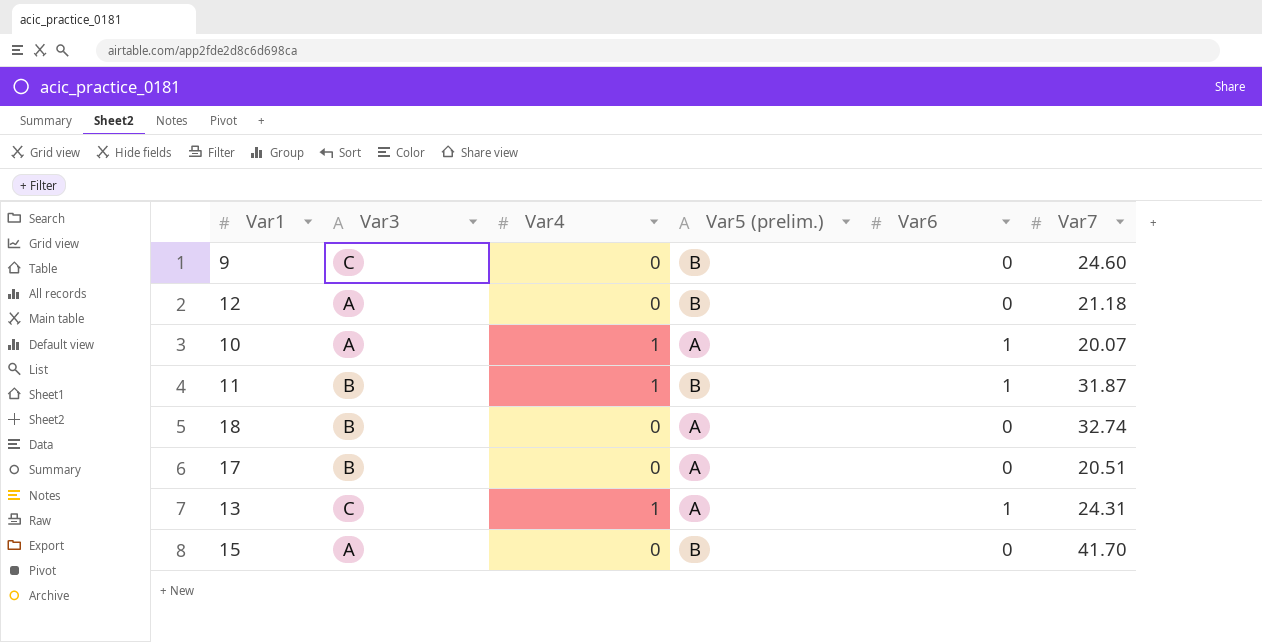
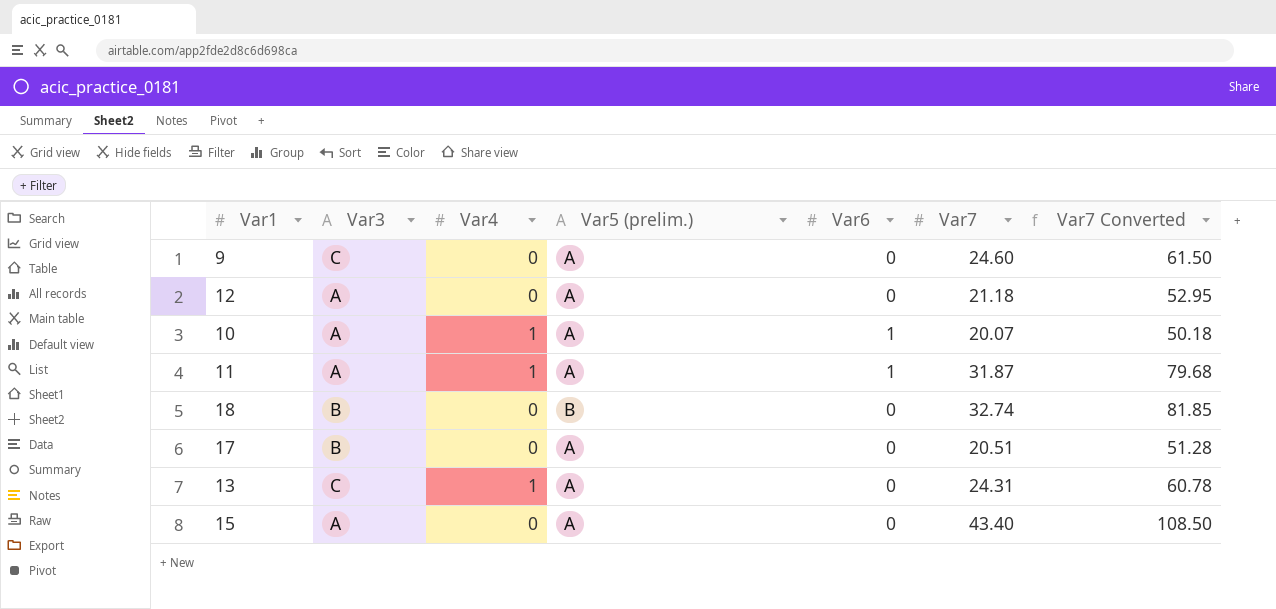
column Var7 Converted | formula: none -> [Var7] * 2.5
9 | Var5 (prelim.): B -> A
12 | Var5 (prelim.): B -> A
11 | Var3: B -> A
11 | Var5 (prelim.): B -> A
18 | Var5 (prelim.): A -> B
13 | Var6: 1 -> 0
15 | Var5 (prelim.): B -> A
15 | Var7: 41.70 -> 43.40

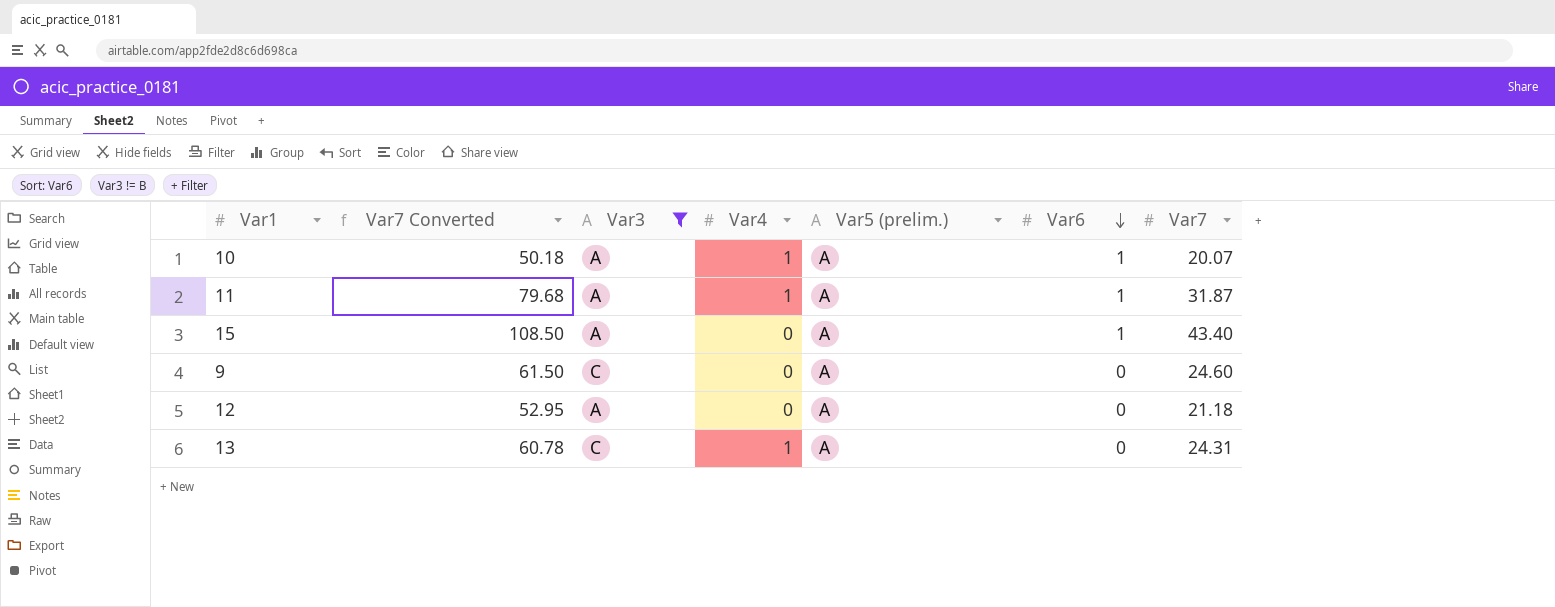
filter: none -> Var3 != B
row order: none -> Var6 descending
column Var7 Converted | position: 7 -> 2
15 | Var6: 0 -> 1

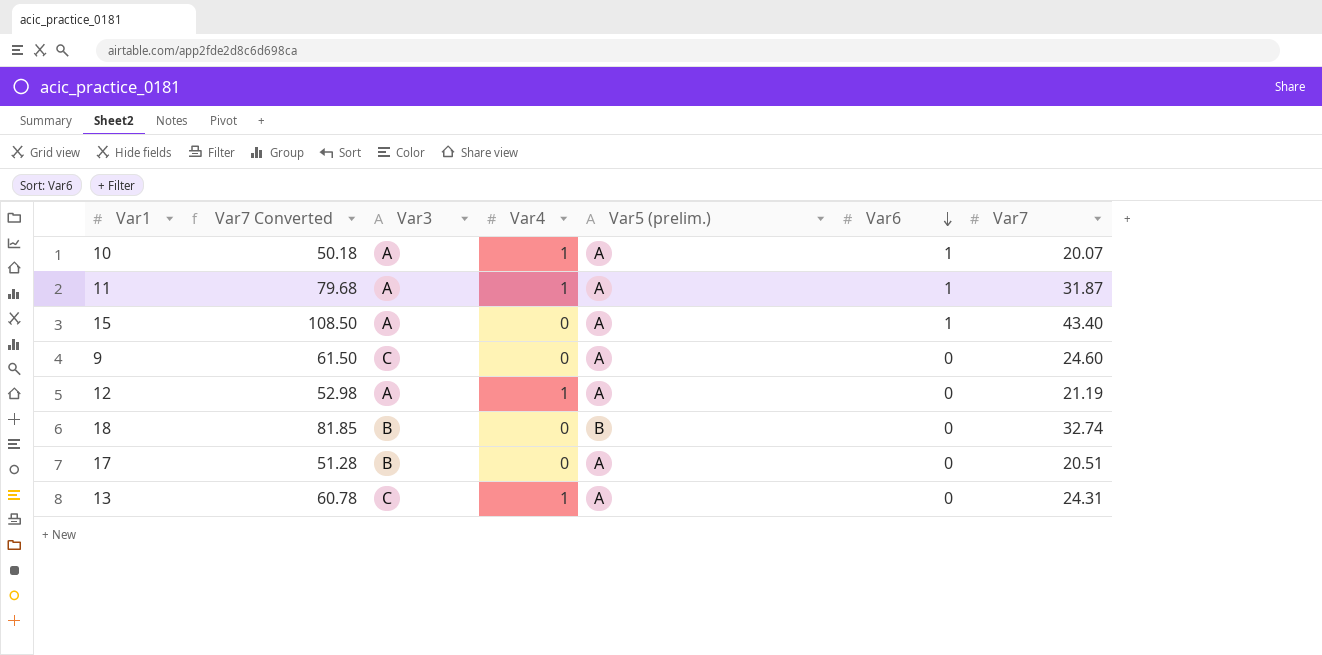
filter: Var3 != B -> none
12 | Var7 Converted: 52.95 -> 52.98
12 | Var4: 0 -> 1
12 | Var7: 21.18 -> 21.19

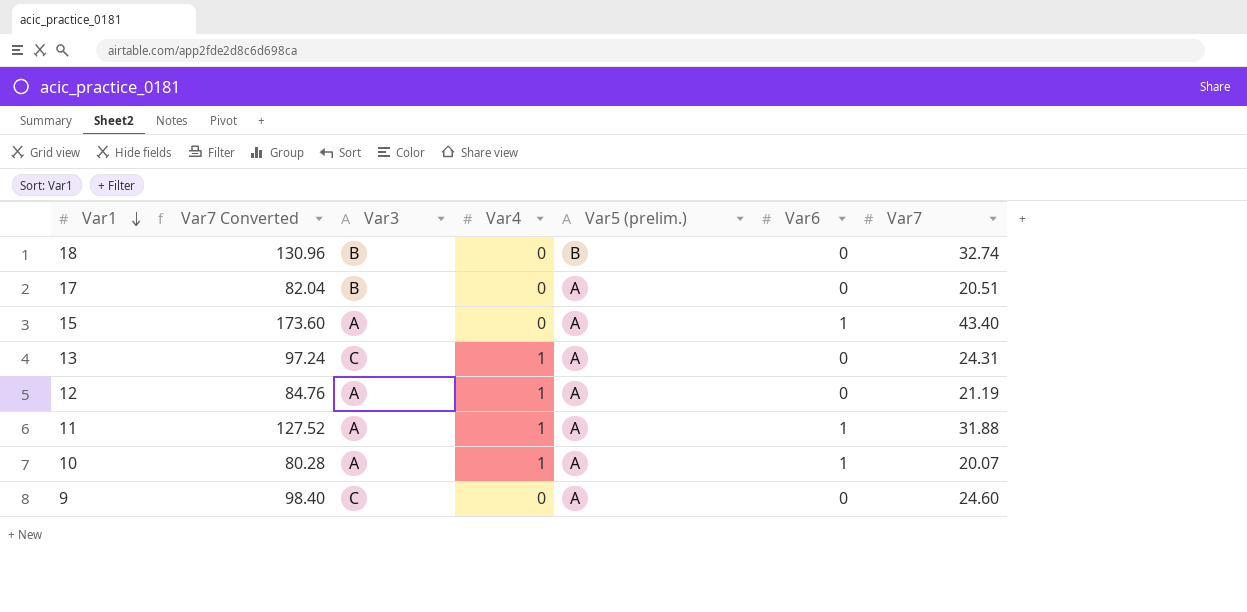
row order: Var6 descending -> Var1 descending
column Var7 Converted | formula: [Var7] * 2.5 -> [Var7] * 4
11 | Var7: 31.87 -> 31.88

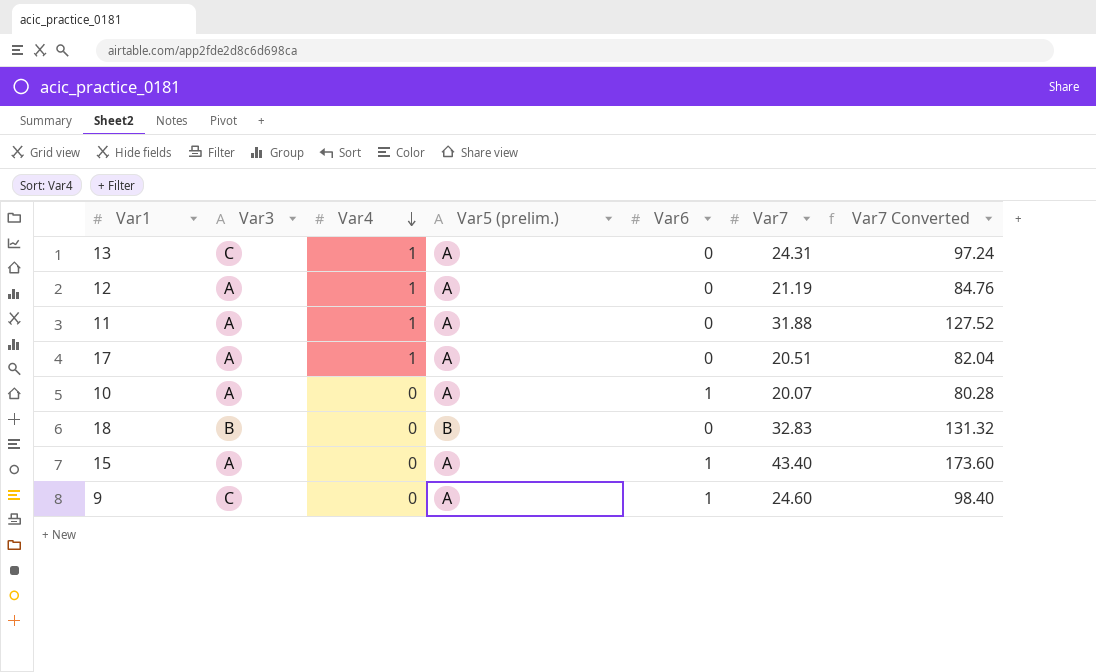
row order: Var1 descending -> Var4 descending
column Var7 Converted | position: 2 -> 7
11 | Var6: 1 -> 0
17 | Var3: B -> A
17 | Var4: 0 -> 1
10 | Var4: 1 -> 0
18 | Var7: 32.74 -> 32.83
18 | Var7 Converted: 130.96 -> 131.32
9 | Var6: 0 -> 1

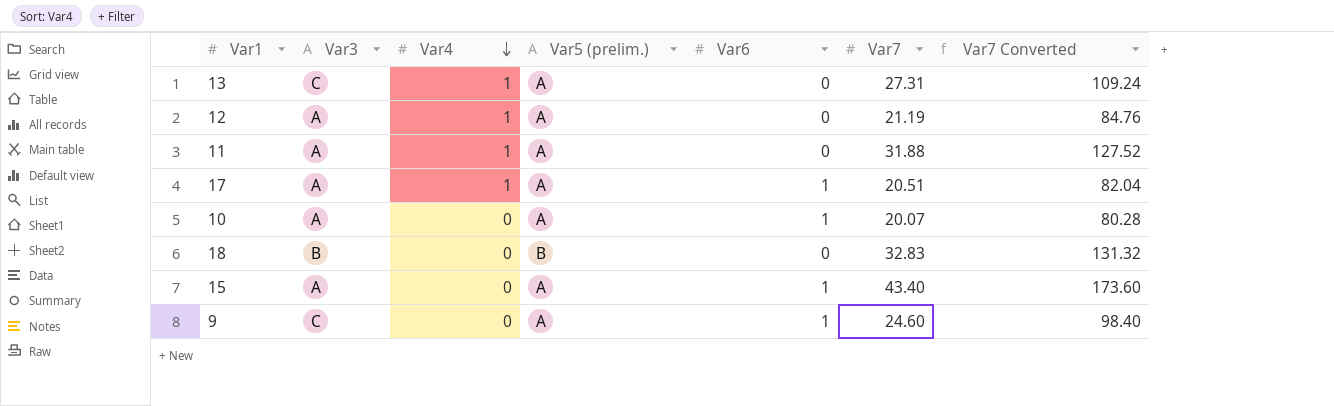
13 | Var7: 24.31 -> 27.31
13 | Var7 Converted: 97.24 -> 109.24
17 | Var6: 0 -> 1

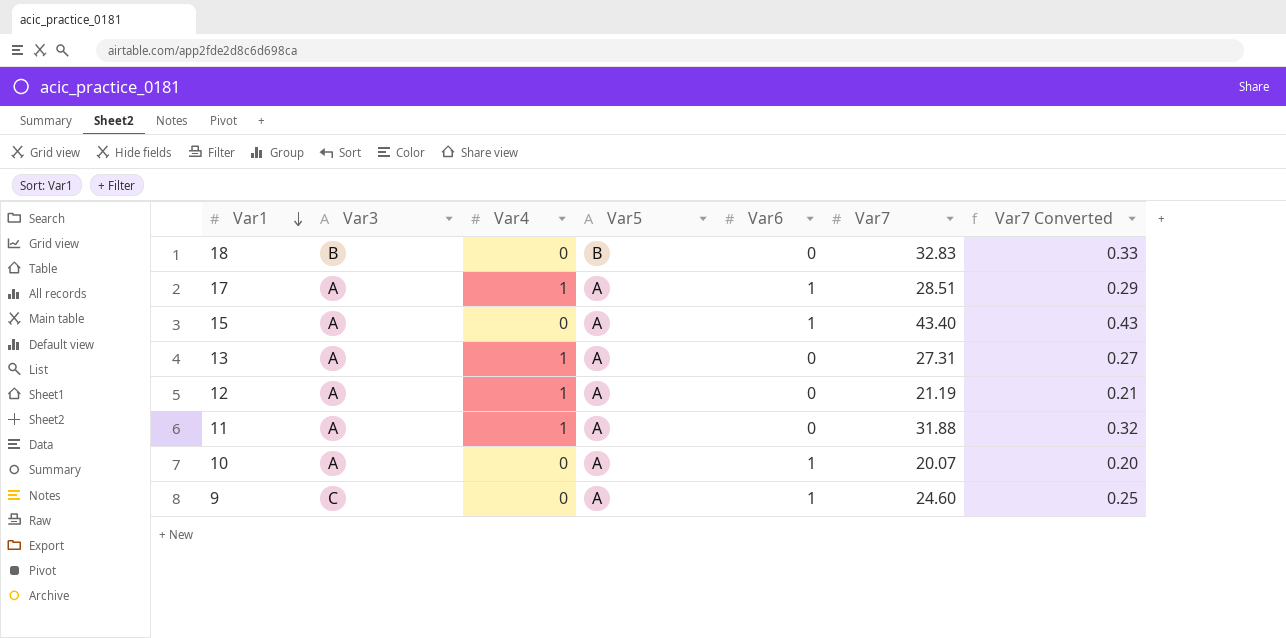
row order: Var4 descending -> Var1 descending
column name: Var5 (prelim.) -> Var5
column Var7 Converted | formula: [Var7] * 4 -> [Var7] * 0.01
17 | Var7: 20.51 -> 28.51
13 | Var3: C -> A

